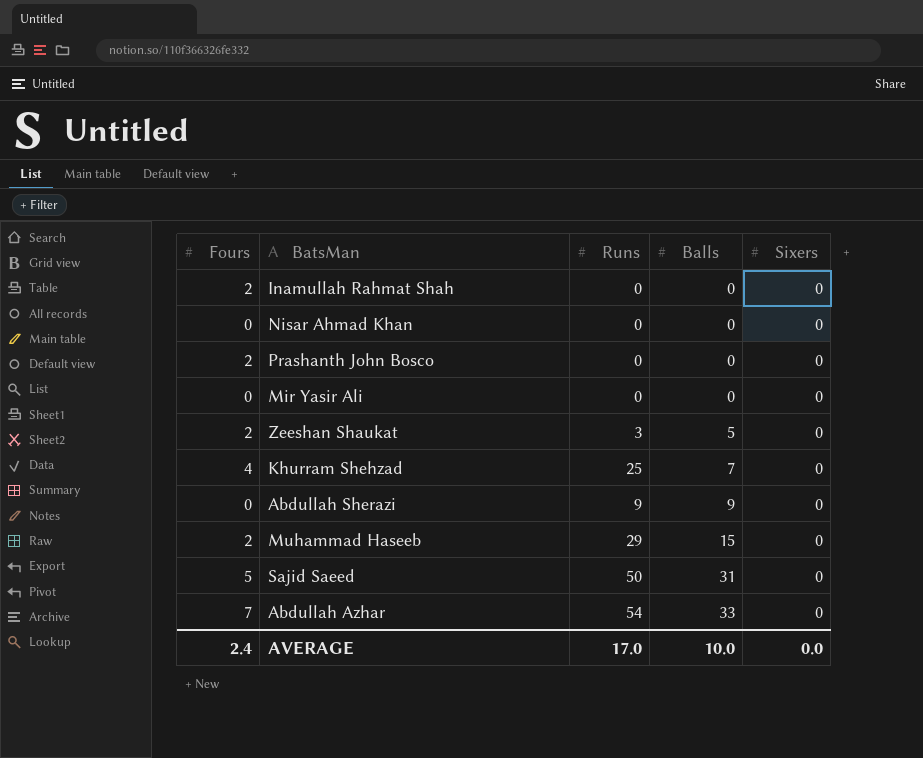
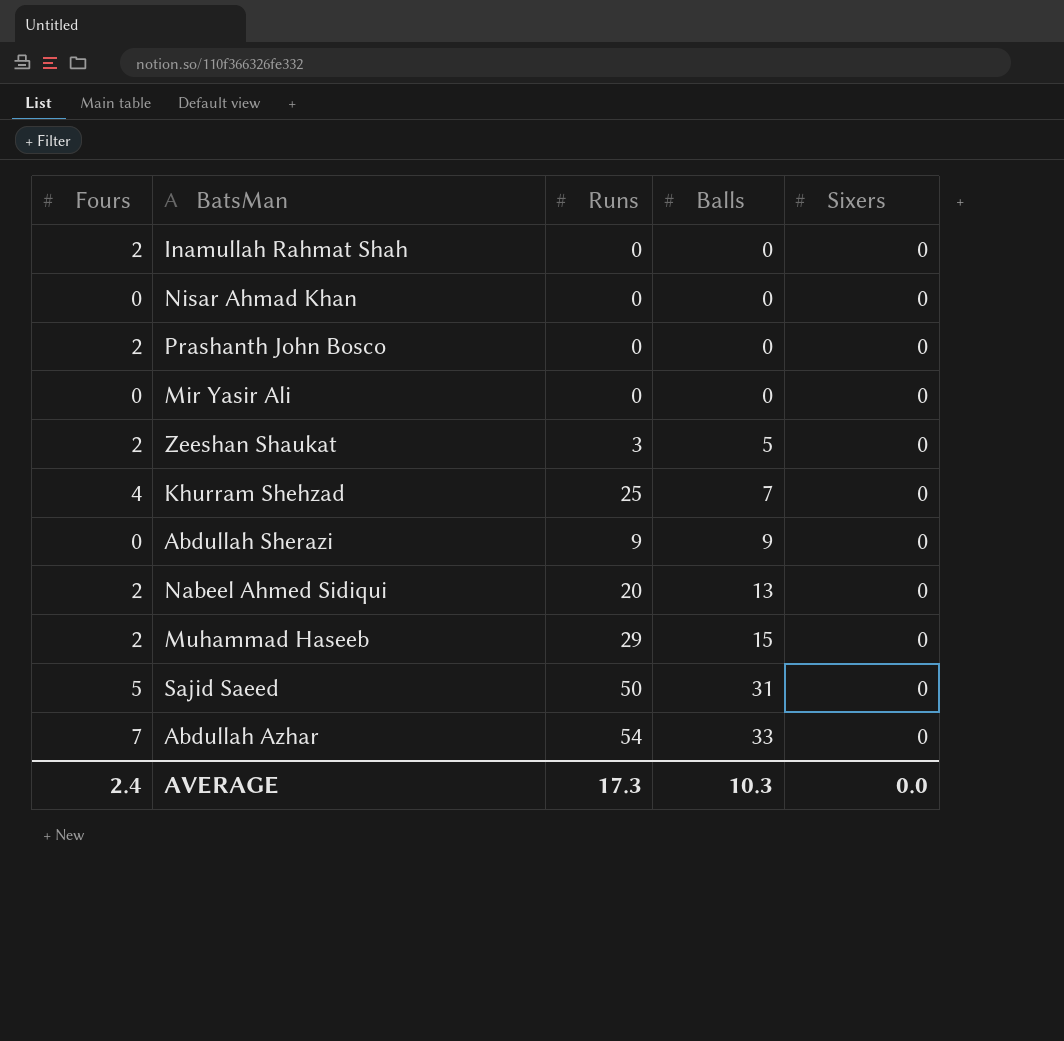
row Nabeel Ahmed Sidiqui: none -> 2 | 20 | 13 | 0
AVERAGE | Runs: 17.0 -> 17.3
AVERAGE | Balls: 10.0 -> 10.3

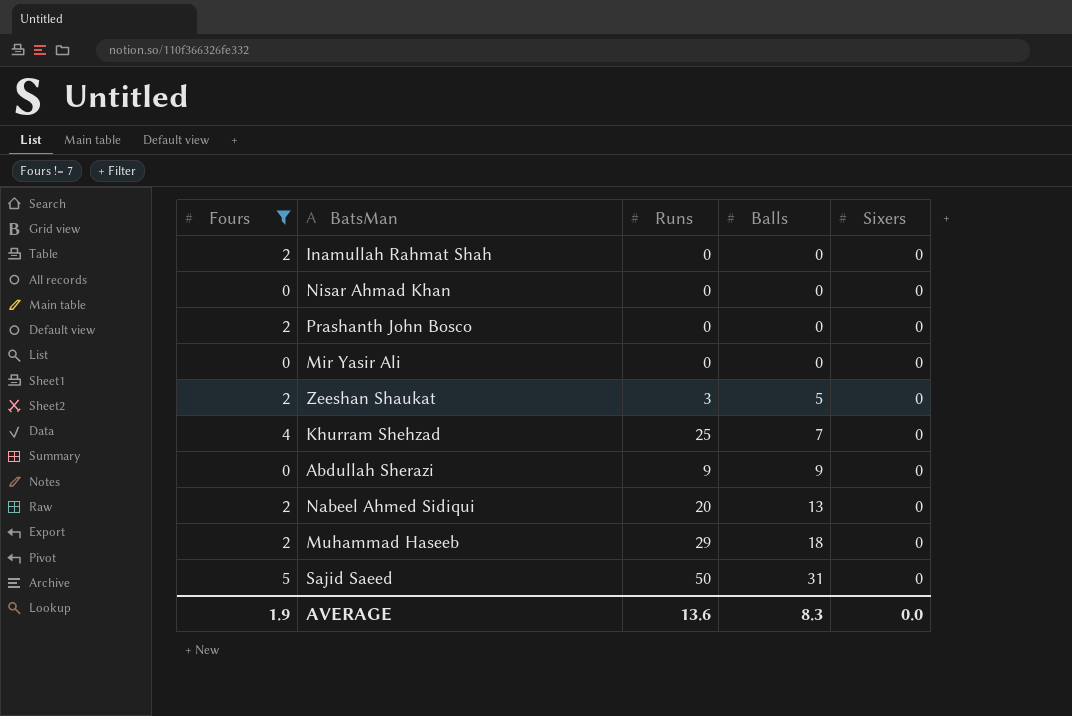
filter: none -> Fours != 7
Muhammad Haseeb | Balls: 15 -> 18
AVERAGE | Fours: 2.4 -> 1.9
AVERAGE | Runs: 17.3 -> 13.6
AVERAGE | Balls: 10.3 -> 8.3

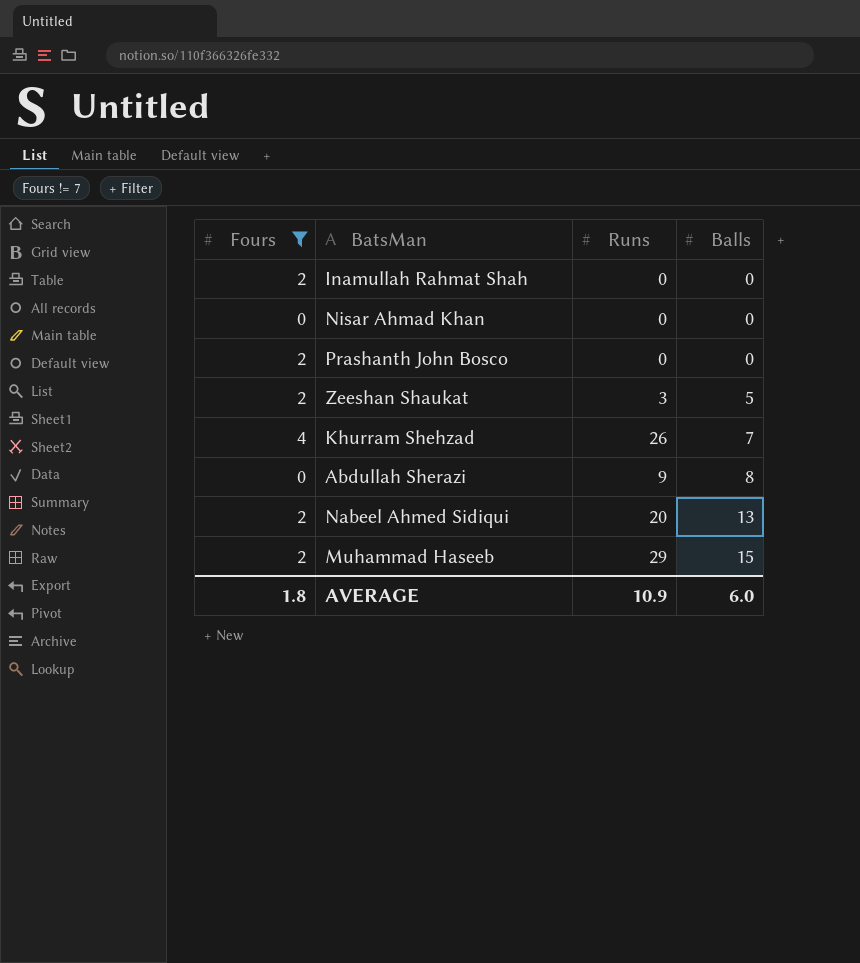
column Sixers | position: 5 -> none
row Mir Yasir Ali: 0 | 0 | 0 | 0 -> none
row Sajid Saeed: 5 | 50 | 31 | 0 -> none
Khurram Shehzad | Runs: 25 -> 26
Abdullah Sherazi | Balls: 9 -> 8
Muhammad Haseeb | Balls: 18 -> 15
AVERAGE | Fours: 1.9 -> 1.8
AVERAGE | Runs: 13.6 -> 10.9
AVERAGE | Balls: 8.3 -> 6.0

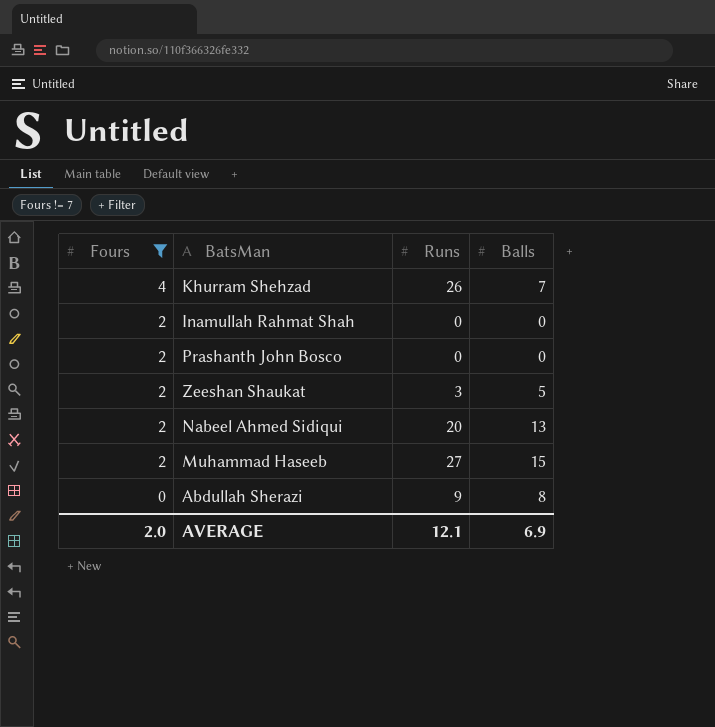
row order: Balls ascending -> Fours descending
row Nisar Ahmad Khan: 0 | 0 | 0 -> none
Muhammad Haseeb | Runs: 29 -> 27
AVERAGE | Fours: 1.8 -> 2.0
AVERAGE | Runs: 10.9 -> 12.1
AVERAGE | Balls: 6.0 -> 6.9

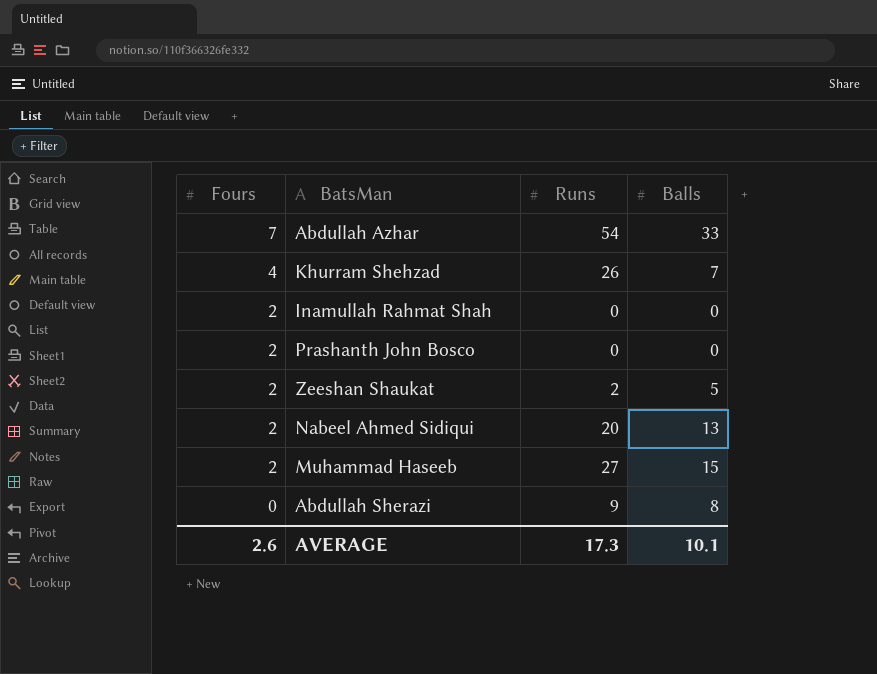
filter: Fours != 7 -> none
Zeeshan Shaukat | Runs: 3 -> 2
AVERAGE | Fours: 2.0 -> 2.6
AVERAGE | Runs: 12.1 -> 17.3
AVERAGE | Balls: 6.9 -> 10.1

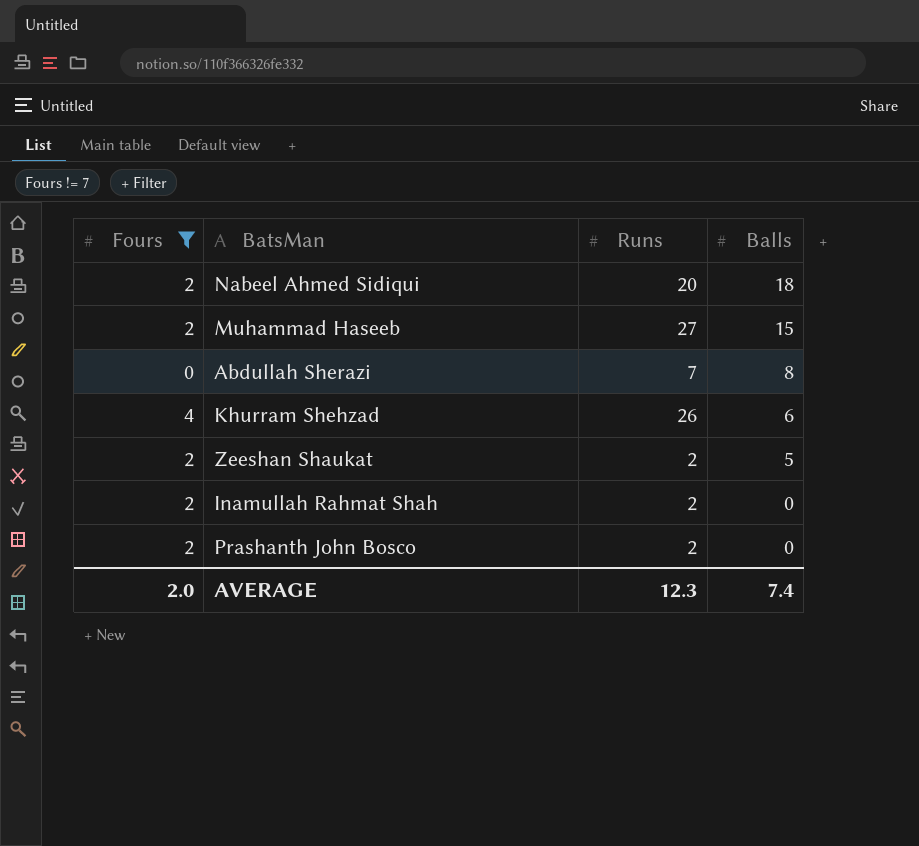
filter: none -> Fours != 7
row order: Fours descending -> Balls descending
Nabeel Ahmed Sidiqui | Balls: 13 -> 18
Abdullah Sherazi | Runs: 9 -> 7
Khurram Shehzad | Balls: 7 -> 6
Inamullah Rahmat Shah | Runs: 0 -> 2
Prashanth John Bosco | Runs: 0 -> 2
AVERAGE | Fours: 2.6 -> 2.0
AVERAGE | Runs: 17.3 -> 12.3
AVERAGE | Balls: 10.1 -> 7.4

